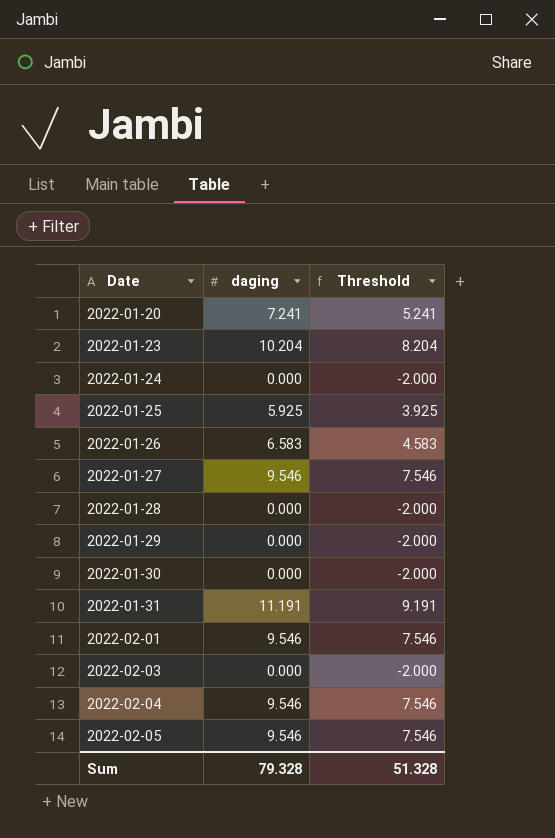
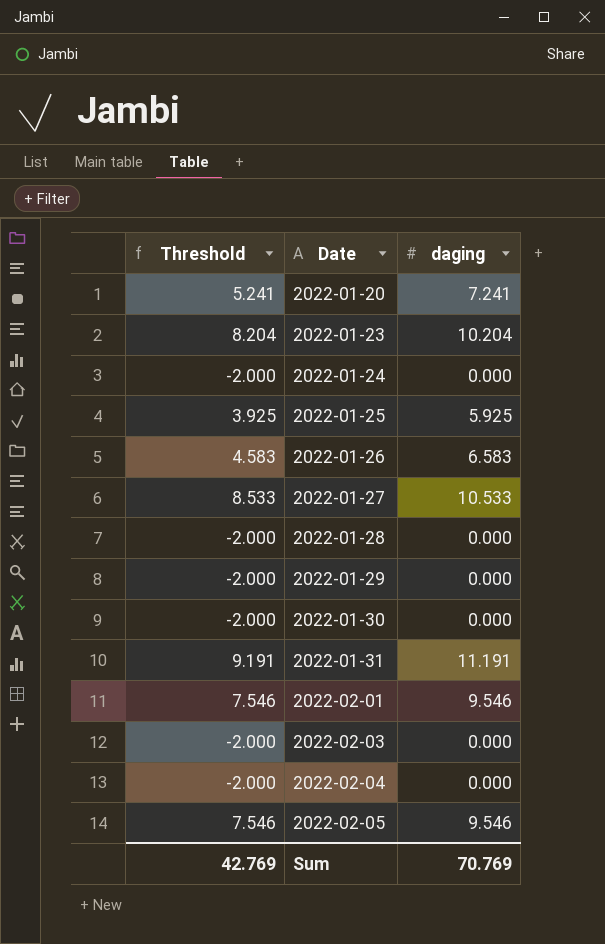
column Threshold | position: 3 -> 1
2022-01-27 | Threshold: 7.546 -> 8.533
2022-01-27 | daging: 9.546 -> 10.533
2022-02-04 | Threshold: 7.546 -> -2.000
2022-02-04 | daging: 9.546 -> 0.000
Sum | Threshold: 51.328 -> 42.769
Sum | daging: 79.328 -> 70.769

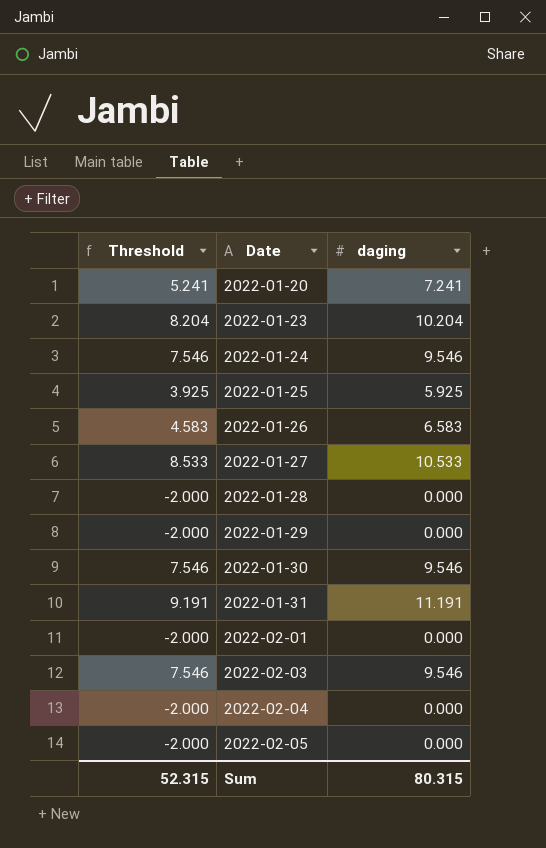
2022-01-24 | Threshold: -2.000 -> 7.546
2022-01-24 | daging: 0.000 -> 9.546
2022-01-30 | Threshold: -2.000 -> 7.546
2022-01-30 | daging: 0.000 -> 9.546
2022-02-01 | Threshold: 7.546 -> -2.000
2022-02-01 | daging: 9.546 -> 0.000
2022-02-03 | Threshold: -2.000 -> 7.546
2022-02-03 | daging: 0.000 -> 9.546
2022-02-05 | Threshold: 7.546 -> -2.000
2022-02-05 | daging: 9.546 -> 0.000
Sum | Threshold: 42.769 -> 52.315
Sum | daging: 70.769 -> 80.315

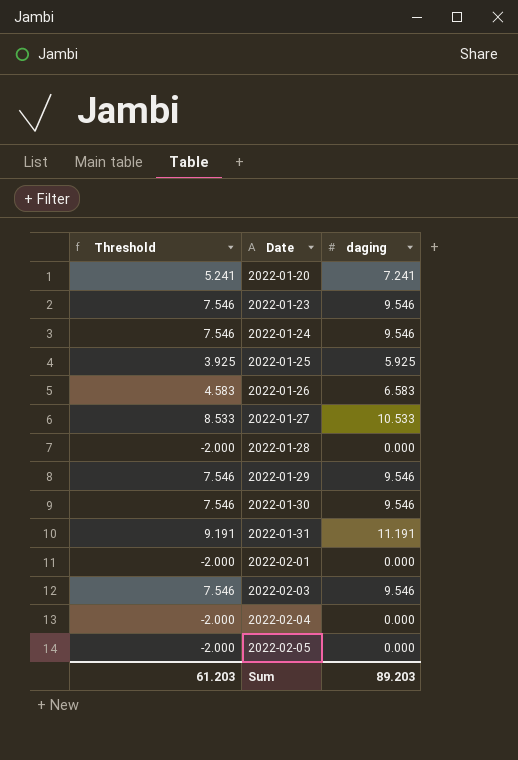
2022-01-23 | Threshold: 8.204 -> 7.546
2022-01-23 | daging: 10.204 -> 9.546
2022-01-29 | Threshold: -2.000 -> 7.546
2022-01-29 | daging: 0.000 -> 9.546
Sum | Threshold: 52.315 -> 61.203
Sum | daging: 80.315 -> 89.203

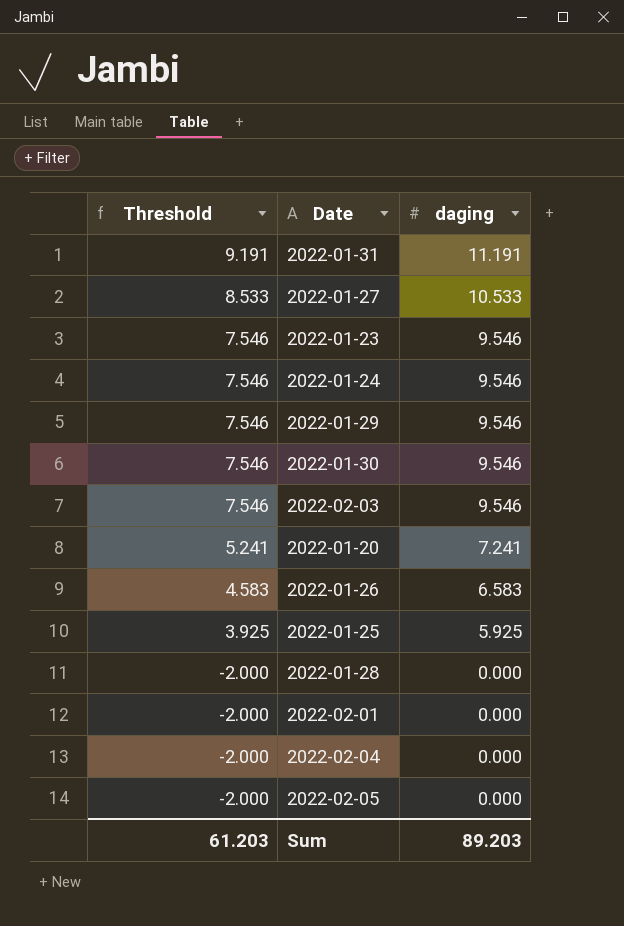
row order: Date ascending -> Threshold descending

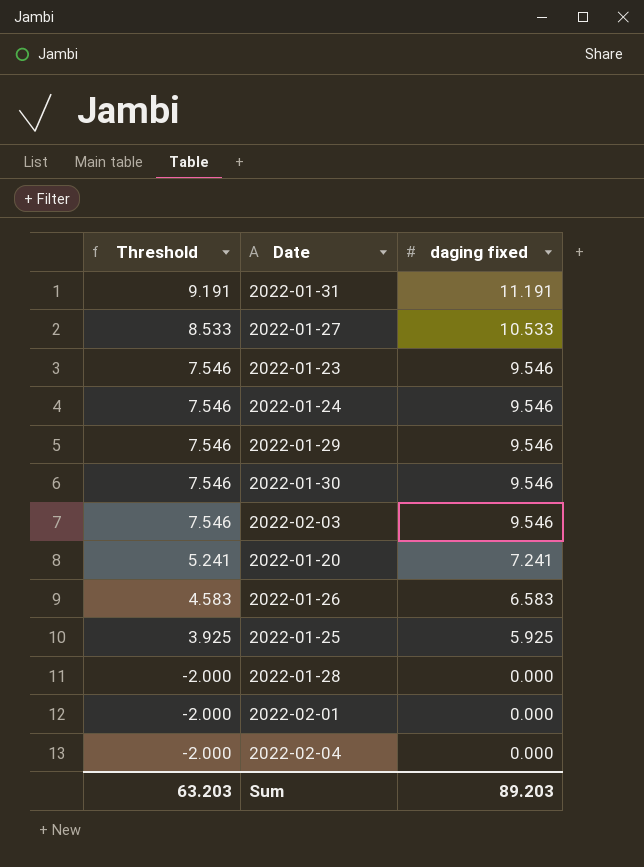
column name: daging -> daging fixed
row 2022-02-05: -2.000 | 0.000 -> none
Sum | Threshold: 61.203 -> 63.203

